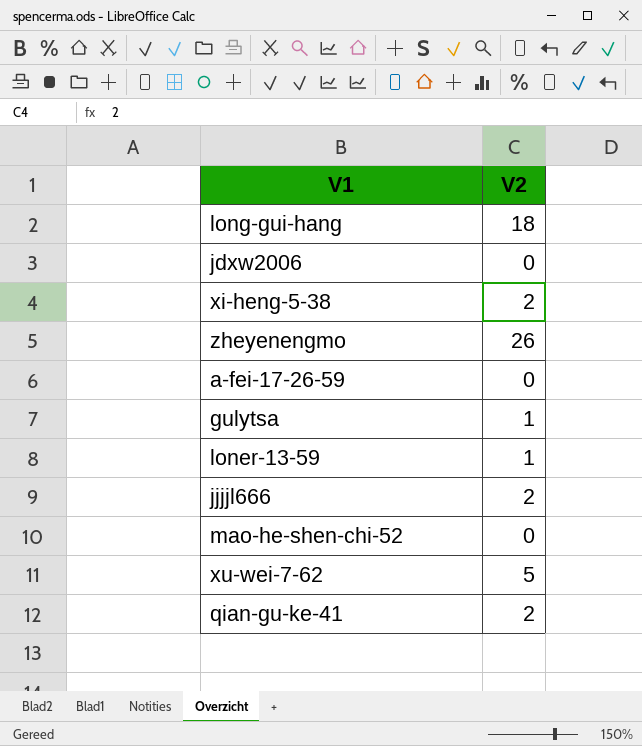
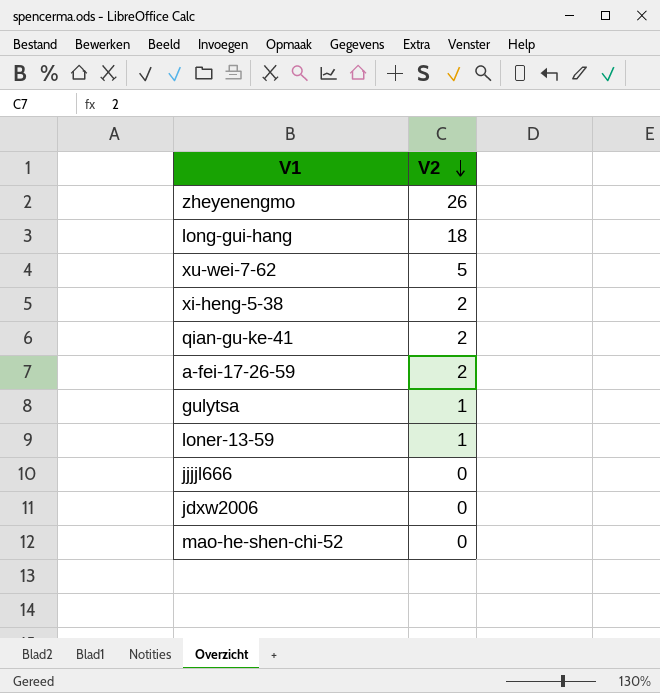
row order: none -> V2 descending
a-fei-17-26-59 | V2: 0 -> 2
jjjjl666 | V2: 2 -> 0

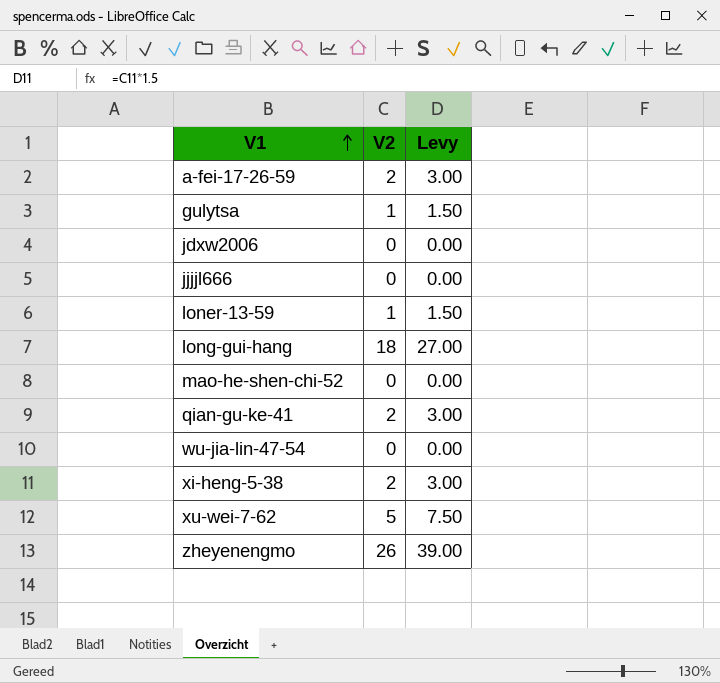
row order: V2 descending -> V1 ascending
column Levy | formula: none -> [V2] * 1.5
row wu-jia-lin-47-54: none -> 0 | 0.00

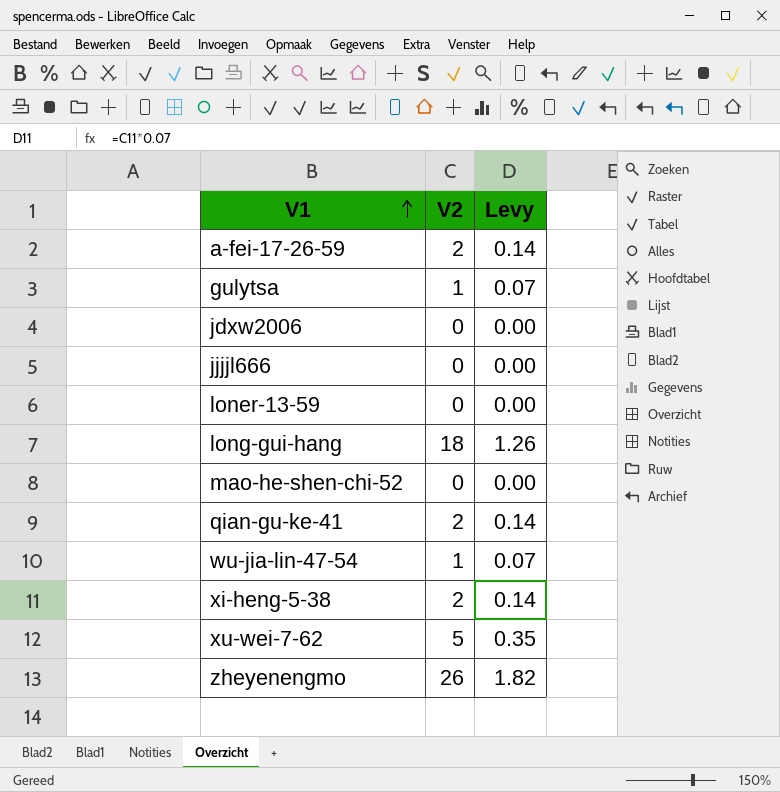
column Levy | formula: [V2] * 1.5 -> [V2] * 0.07
loner-13-59 | V2: 1 -> 0
wu-jia-lin-47-54 | V2: 0 -> 1

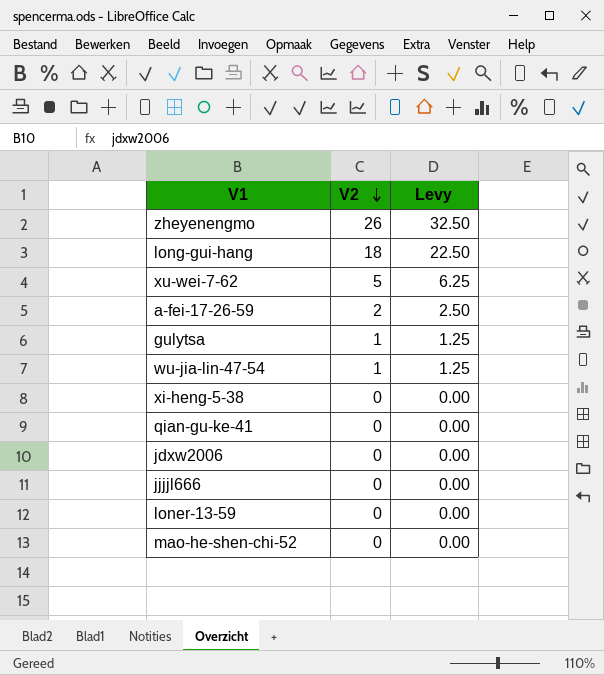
row order: V1 ascending -> V2 descending
column Levy | formula: [V2] * 0.07 -> [V2] * 1.25
xi-heng-5-38 | V2: 2 -> 0
qian-gu-ke-41 | V2: 2 -> 0

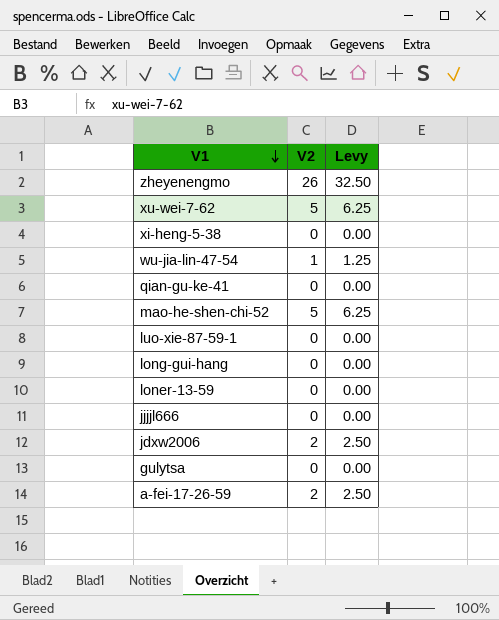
row order: V2 descending -> V1 descending
mao-he-shen-chi-52 | V2: 0 -> 5
mao-he-shen-chi-52 | Levy: 0.00 -> 6.25
row luo-xie-87-59-1: none -> 0 | 0.00
long-gui-hang | V2: 18 -> 0
long-gui-hang | Levy: 22.50 -> 0.00
jdxw2006 | V2: 0 -> 2
jdxw2006 | Levy: 0.00 -> 2.50
gulytsa | V2: 1 -> 0
gulytsa | Levy: 1.25 -> 0.00

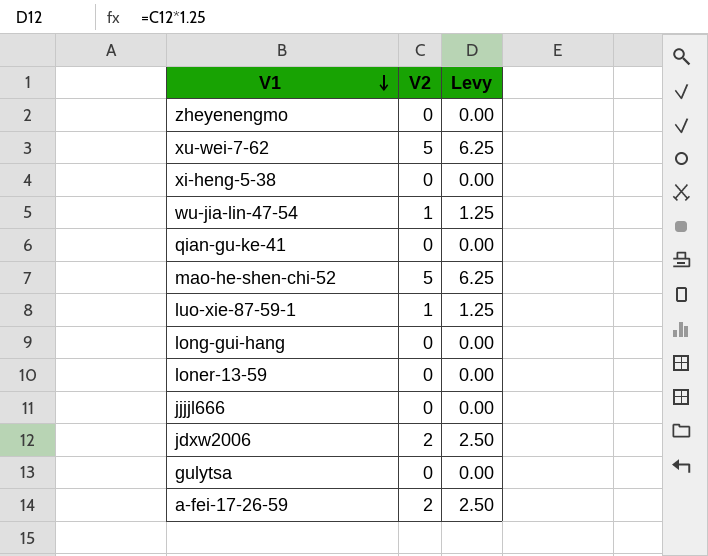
zheyenengmo | V2: 26 -> 0
zheyenengmo | Levy: 32.50 -> 0.00
luo-xie-87-59-1 | V2: 0 -> 1
luo-xie-87-59-1 | Levy: 0.00 -> 1.25

